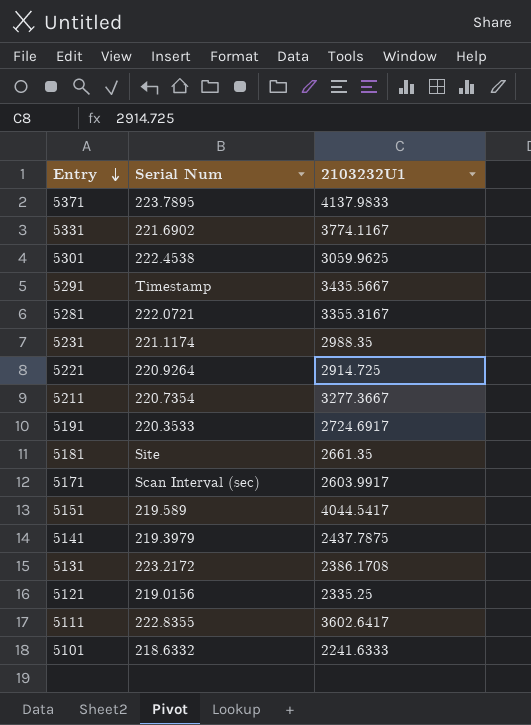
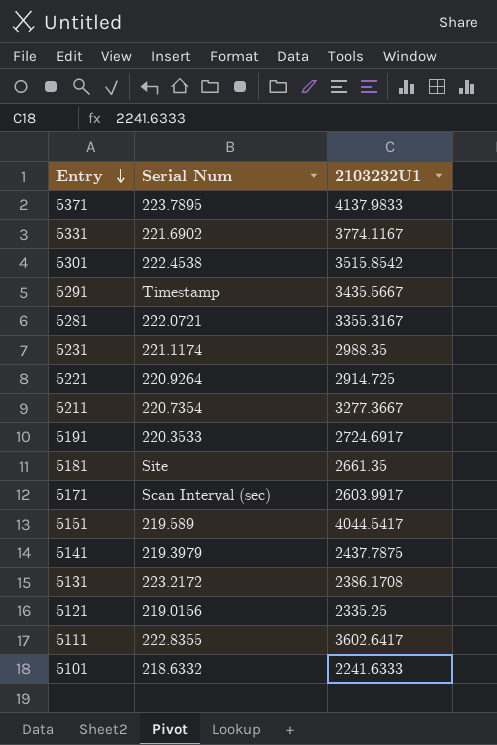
5301 | 2103232U1: 3059.9625 -> 3515.8542

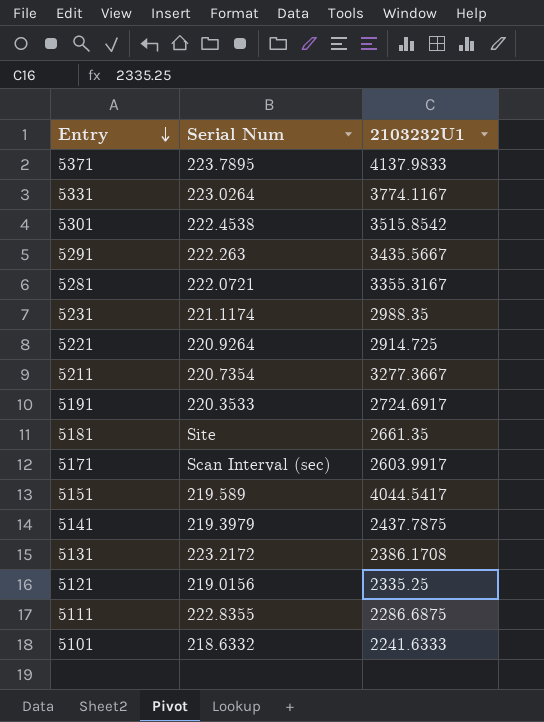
5331 | Serial Num: 221.6902 -> 223.0264
5291 | Serial Num: Timestamp -> 222.263
5111 | 2103232U1: 3602.6417 -> 2286.6875

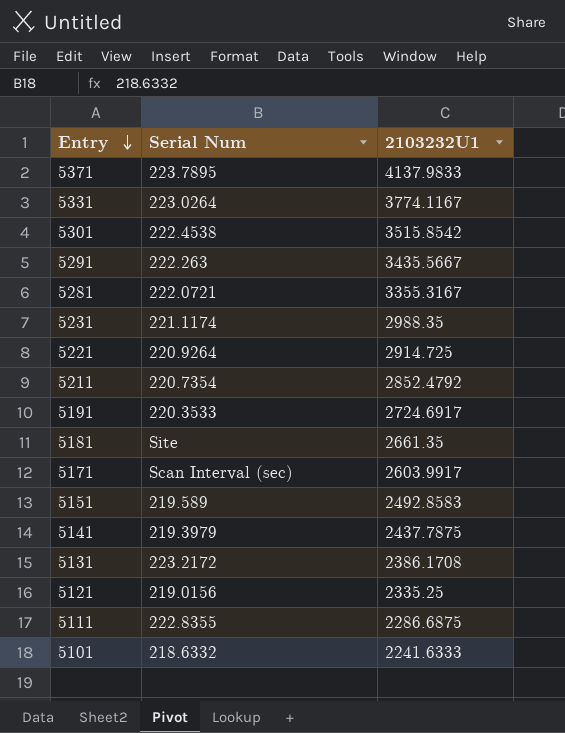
5211 | 2103232U1: 3277.3667 -> 2852.4792
5151 | 2103232U1: 4044.5417 -> 2492.8583

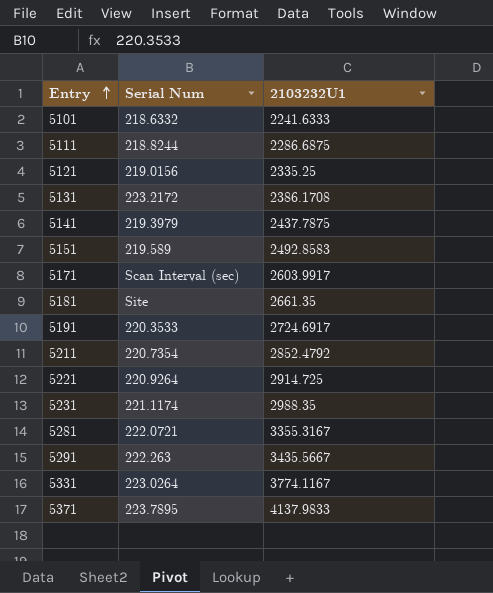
row order: Entry descending -> Entry ascending
row 5301: 222.4538 | 3515.8542 -> none
5111 | Serial Num: 222.8355 -> 218.8244

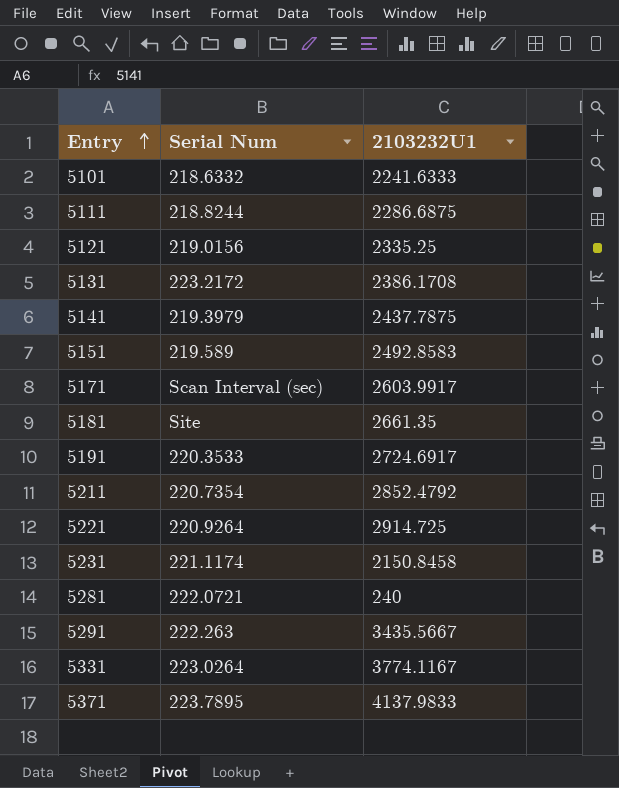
5231 | 2103232U1: 2988.35 -> 2150.8458
5281 | 2103232U1: 3355.3167 -> 240

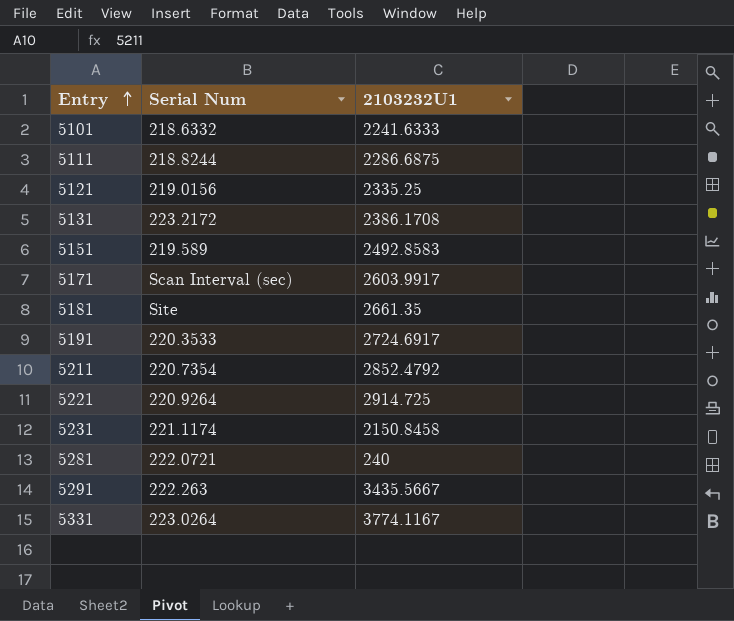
row 5141: 219.3979 | 2437.7875 -> none
row 5371: 223.7895 | 4137.9833 -> none

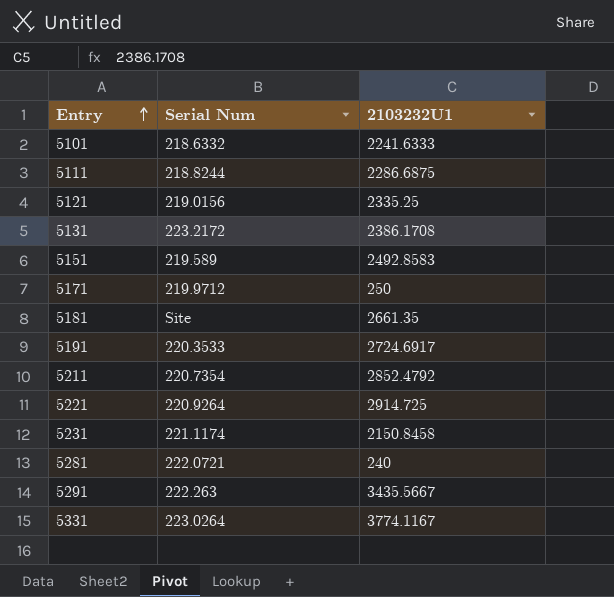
5171 | Serial Num: Scan Interval (sec) -> 219.9712
5171 | 2103232U1: 2603.9917 -> 250

